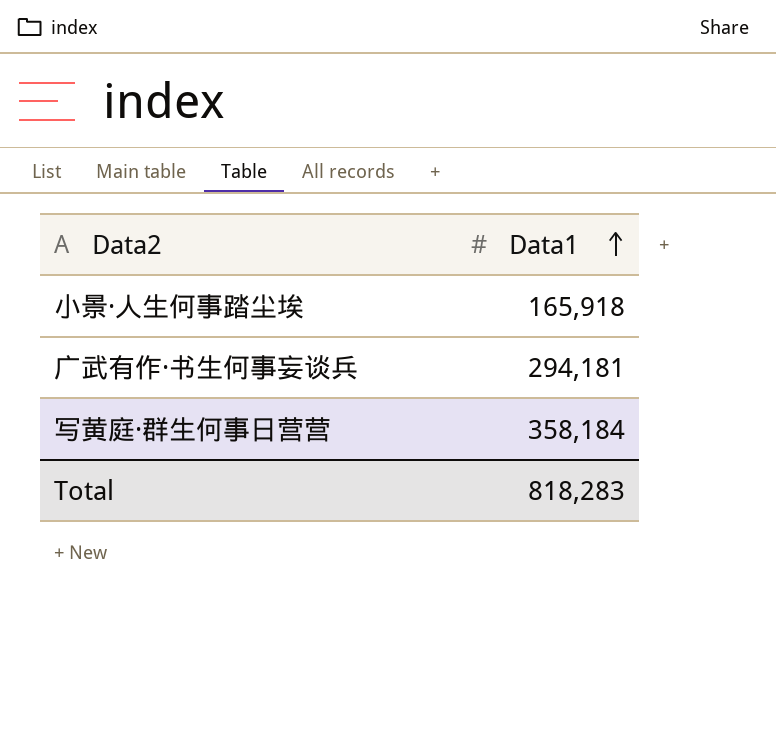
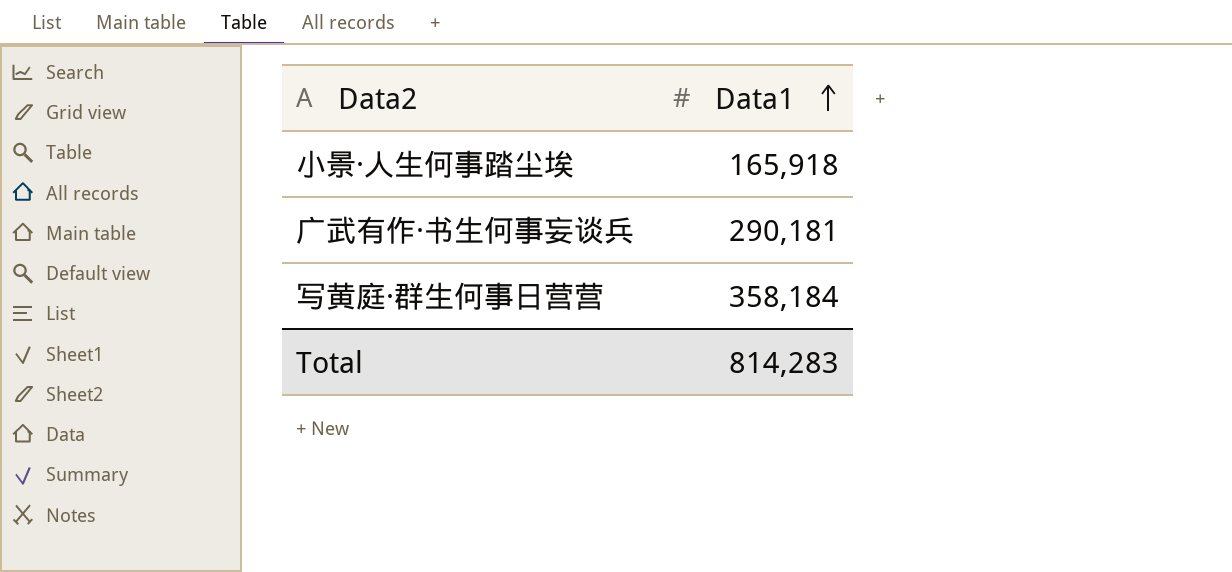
广武有作·书生何事妄谈兵 | Data1: 294,181 -> 290,181
Total | Data1: 818,283 -> 814,283

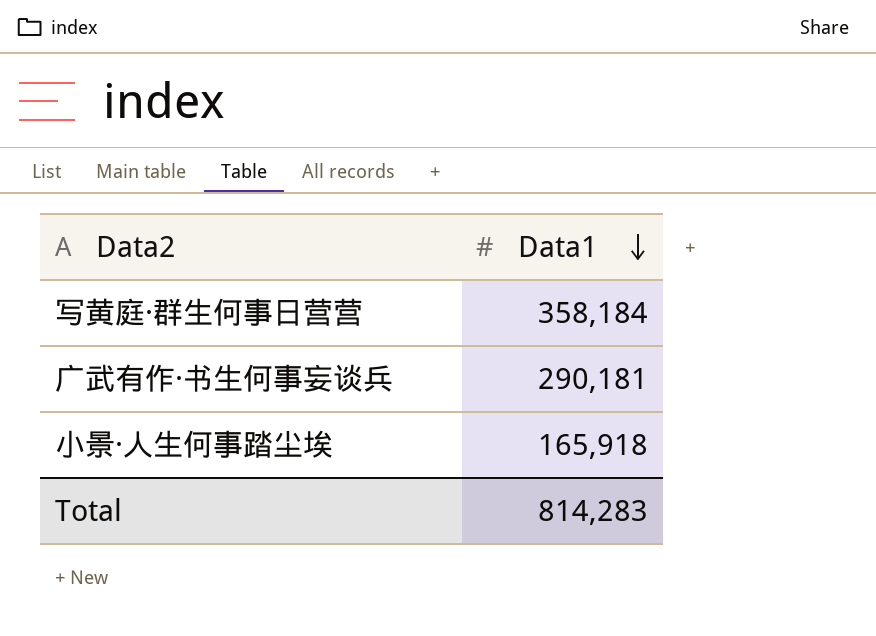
row order: Data1 ascending -> Data1 descending

